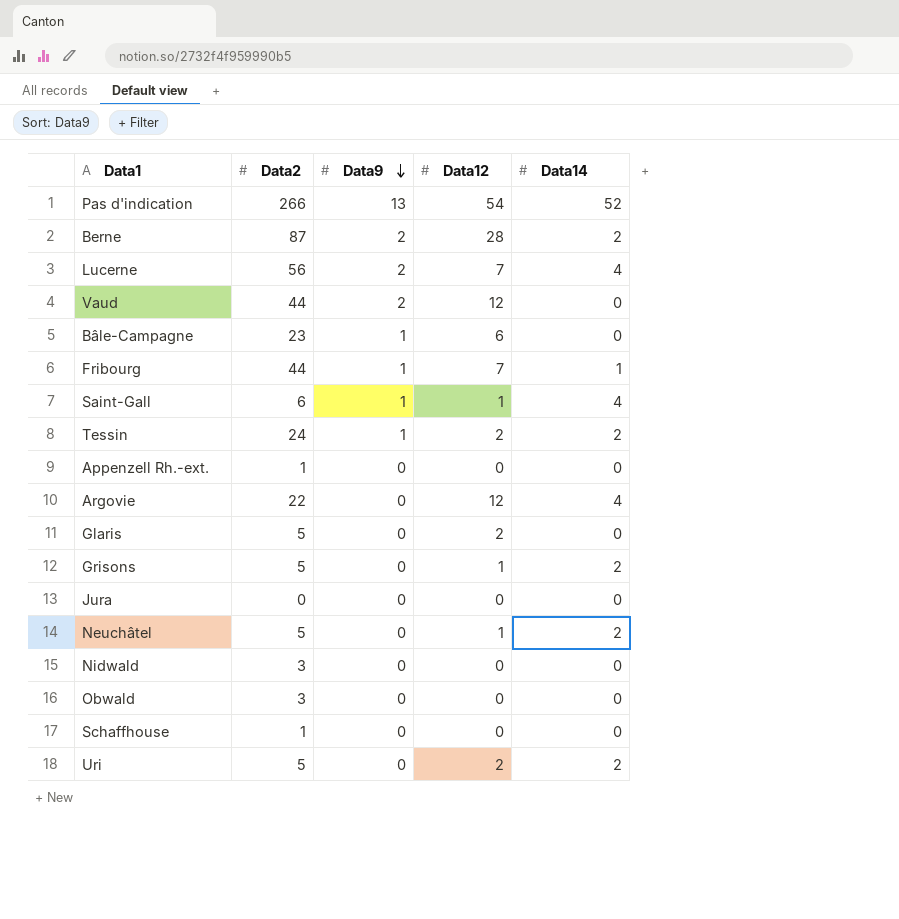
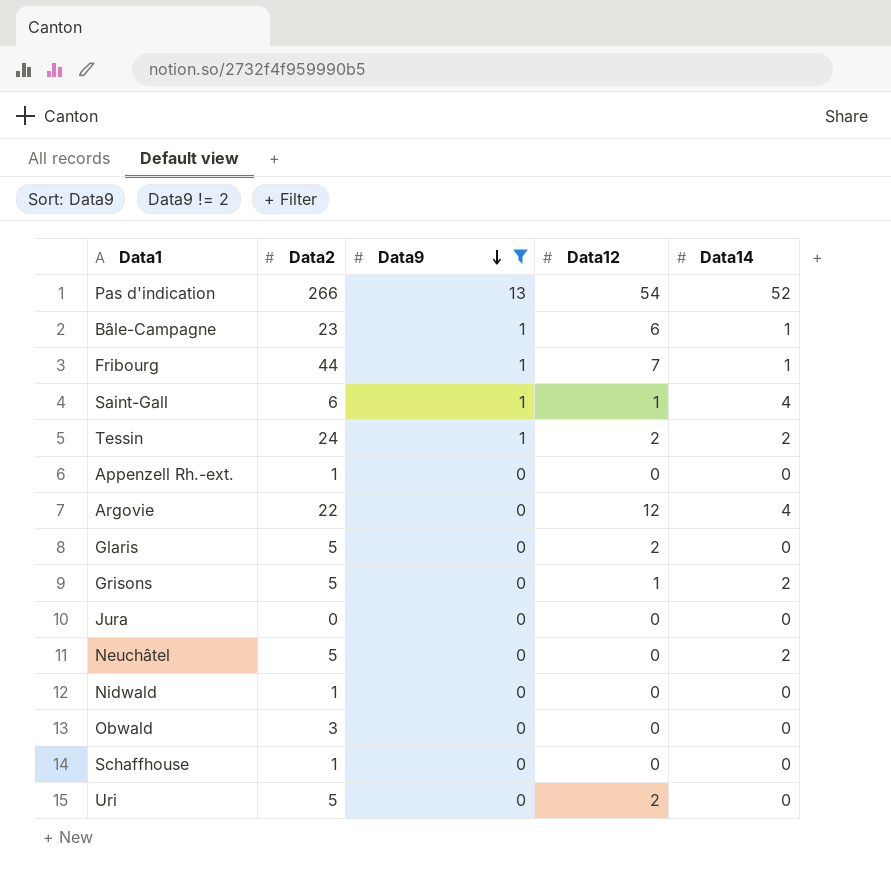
filter: none -> Data9 != 2
Bâle-Campagne | Data14: 0 -> 1
Neuchâtel | Data12: 1 -> 0
Nidwald | Data2: 3 -> 1
Uri | Data14: 2 -> 0

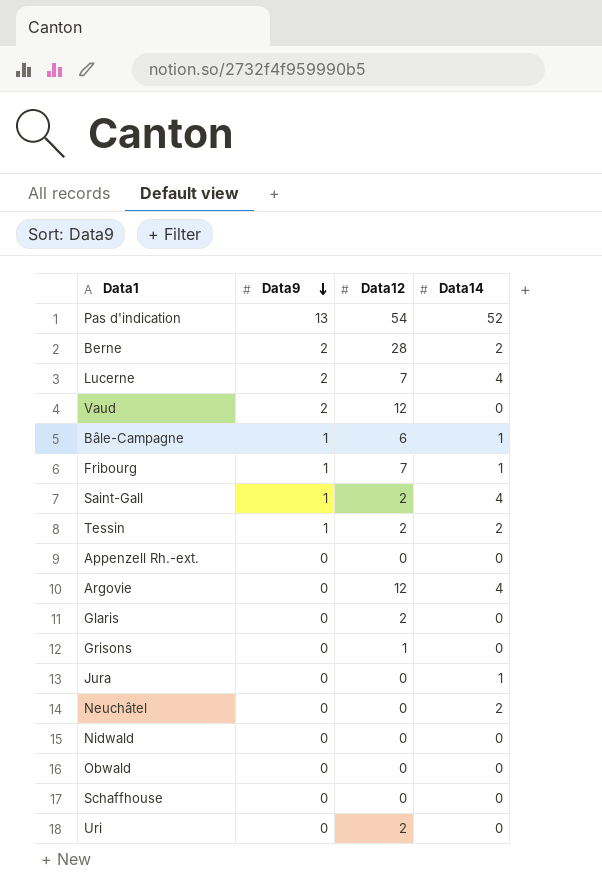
filter: Data9 != 2 -> none
column Data2 | position: 2 -> none
Saint-Gall | Data12: 1 -> 2
Grisons | Data14: 2 -> 0
Jura | Data14: 0 -> 1

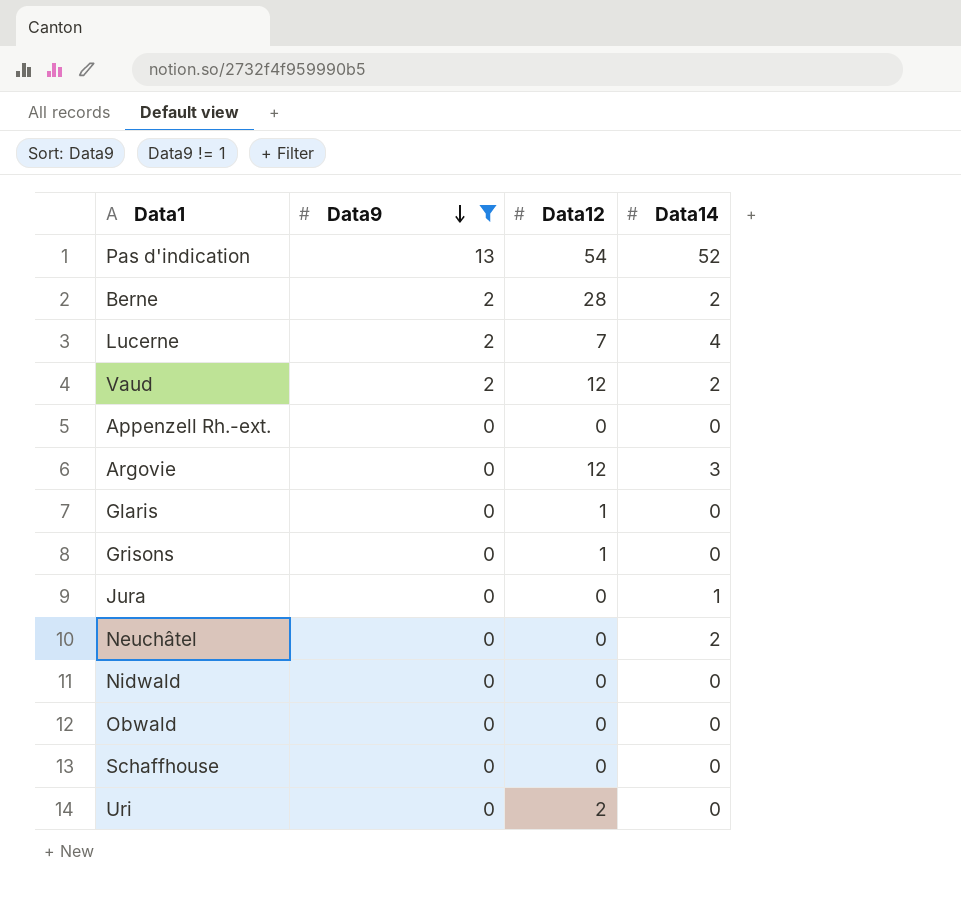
filter: none -> Data9 != 1
Vaud | Data14: 0 -> 2
Argovie | Data14: 4 -> 3
Glaris | Data12: 2 -> 1

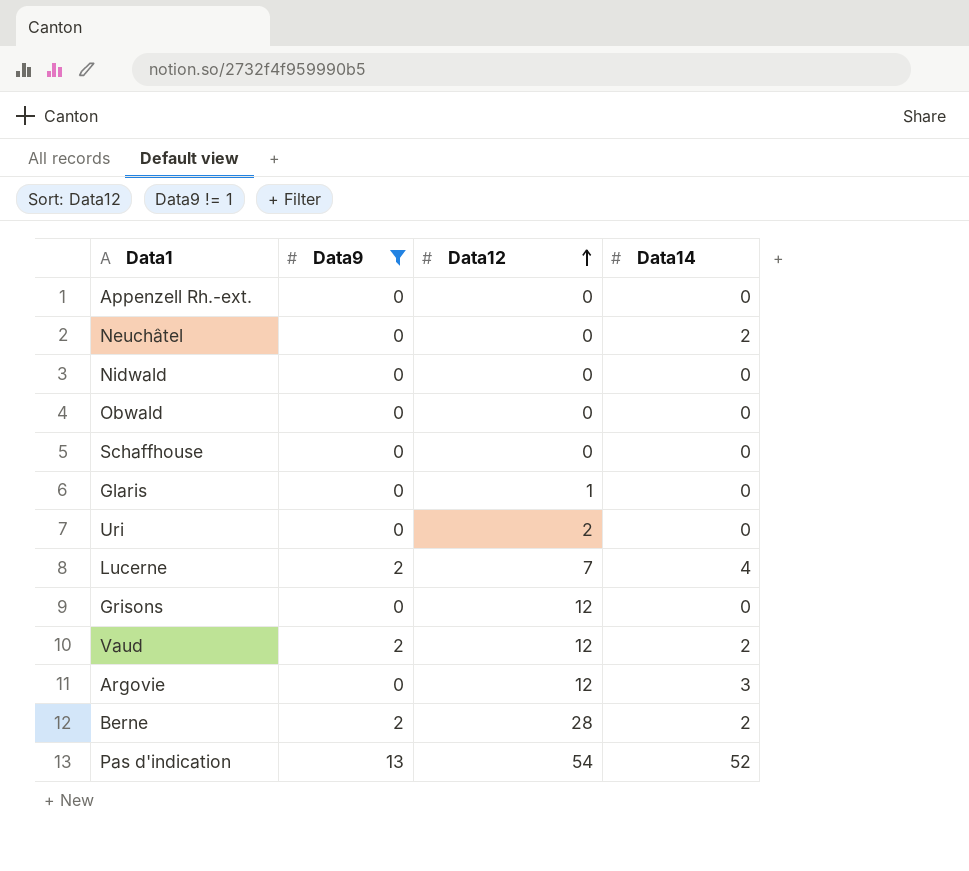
row order: Data9 descending -> Data12 ascending
row Jura: 0 | 0 | 1 -> none
Grisons | Data12: 1 -> 12

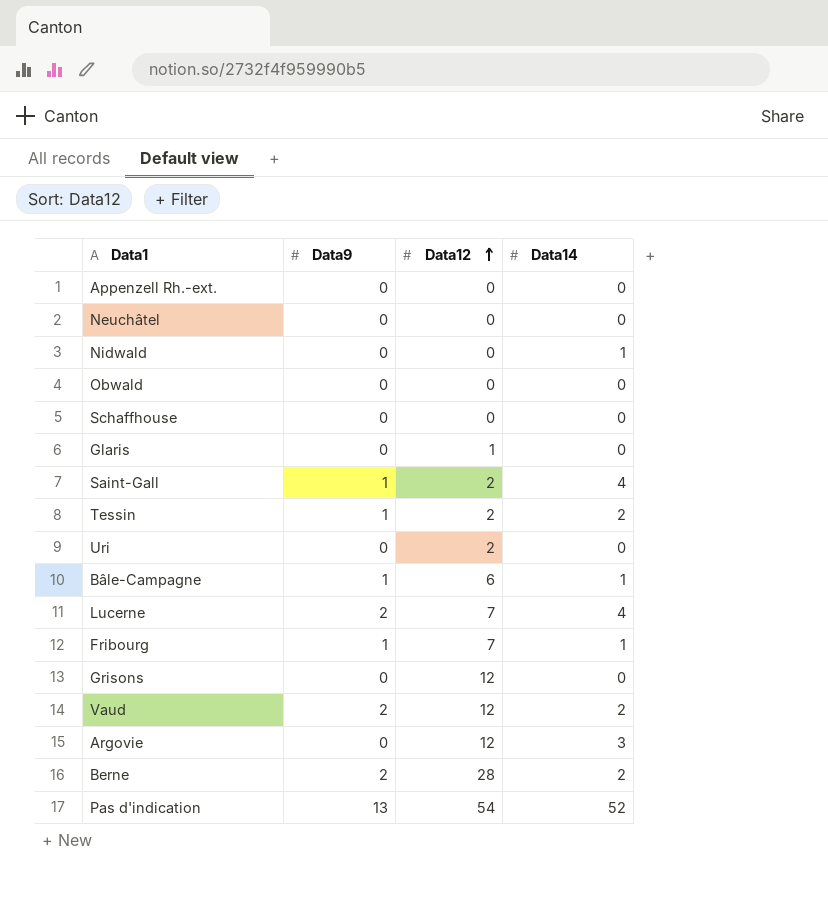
filter: Data9 != 1 -> none
Neuchâtel | Data14: 2 -> 0
Nidwald | Data14: 0 -> 1

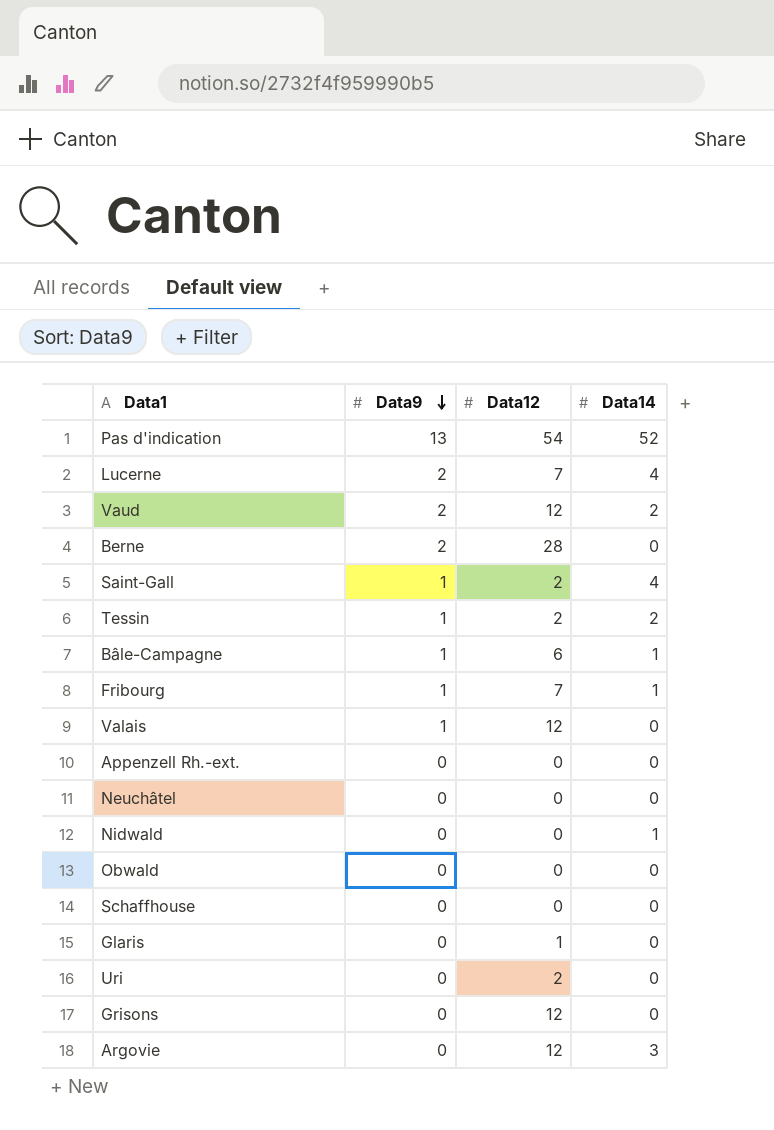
row order: Data12 ascending -> Data9 descending
Berne | Data14: 2 -> 0
row Valais: none -> 1 | 12 | 0

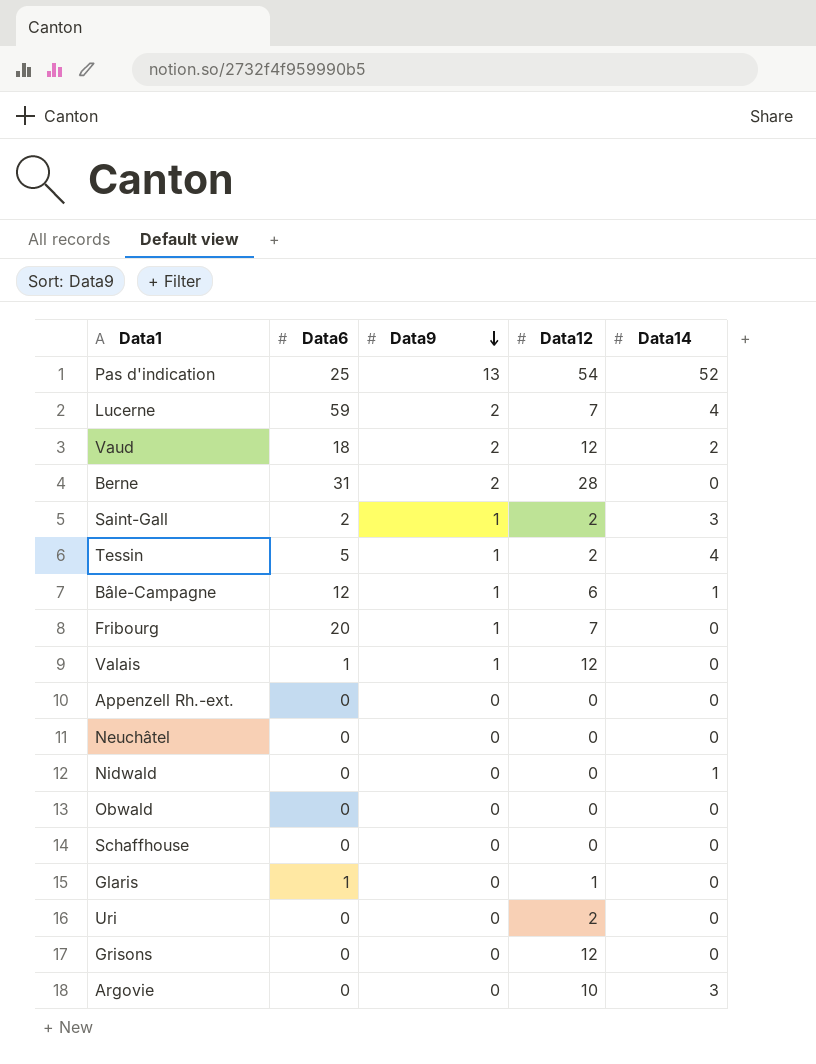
column Data6 | position: none -> 2
Saint-Gall | Data14: 4 -> 3
Tessin | Data14: 2 -> 4
Fribourg | Data14: 1 -> 0
Argovie | Data12: 12 -> 10

